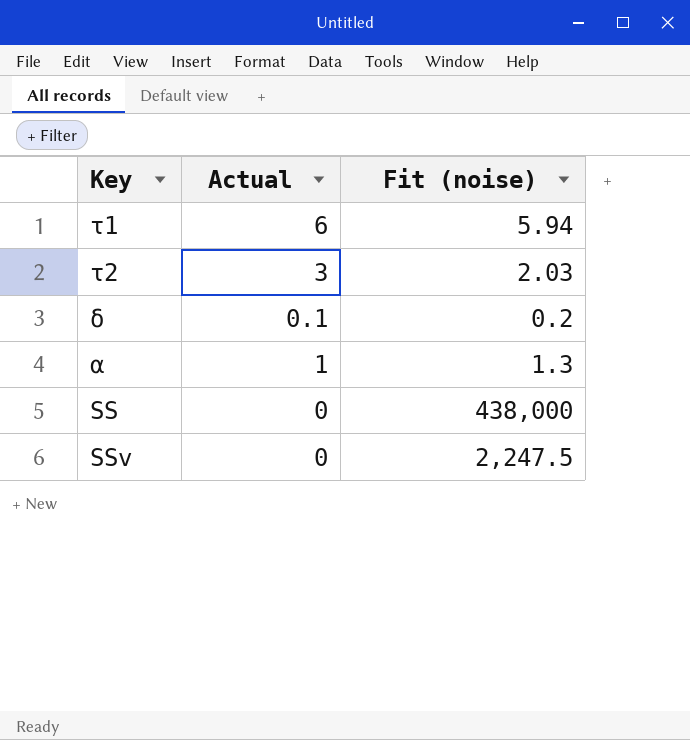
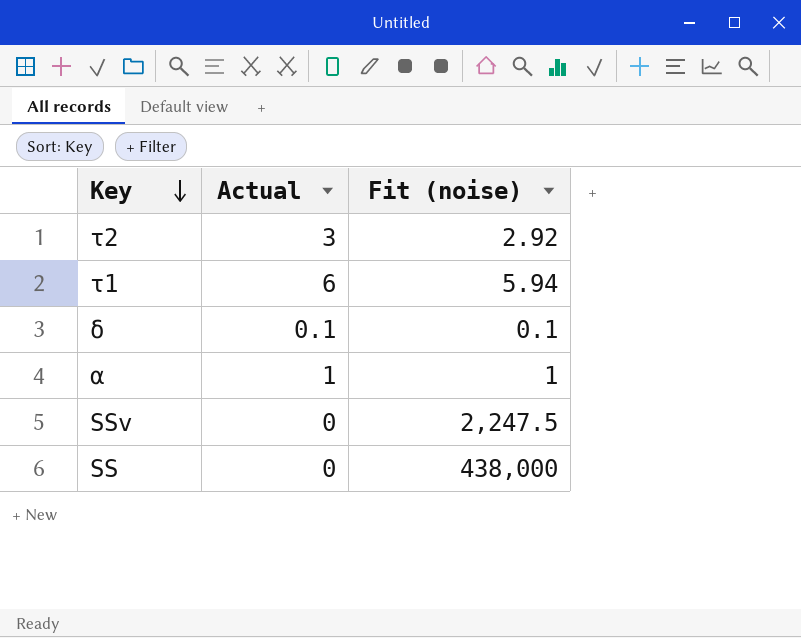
row order: none -> Key descending
τ2 | Fit (noise): 2.03 -> 2.92
δ | Fit (noise): 0.2 -> 0.1
α | Fit (noise): 1.3 -> 1

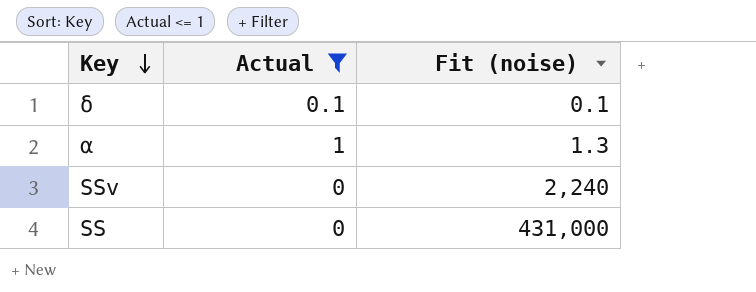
filter: none -> Actual <= 1
α | Fit (noise): 1 -> 1.3
SSv | Fit (noise): 2,247.5 -> 2,240
SS | Fit (noise): 438,000 -> 431,000

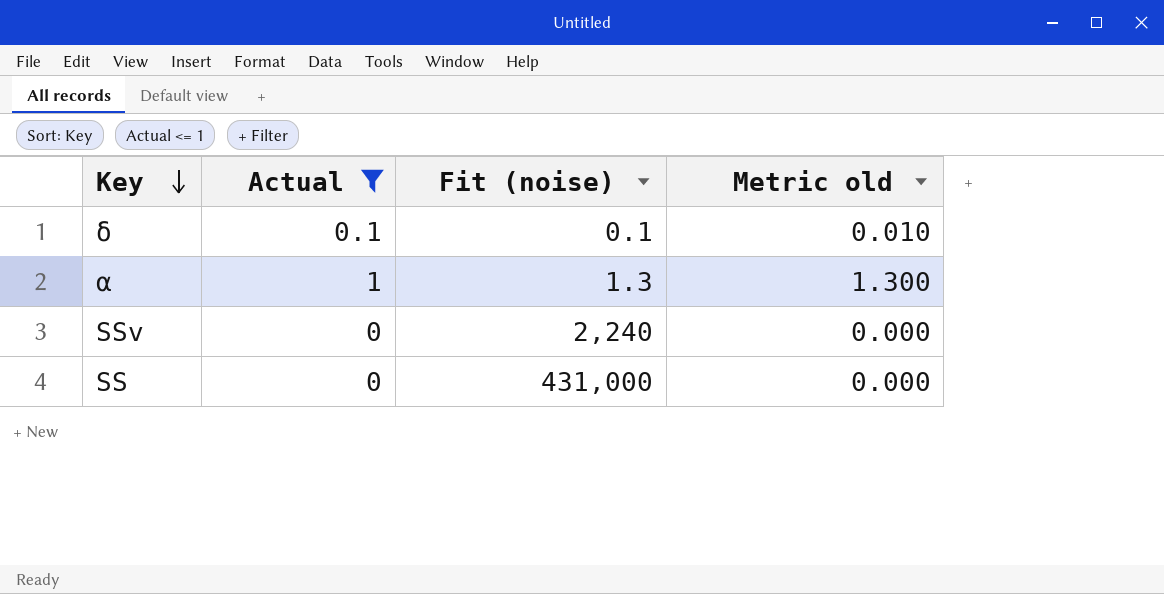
column Metric old | formula: none -> [Actual] * [Fit (noise)]

